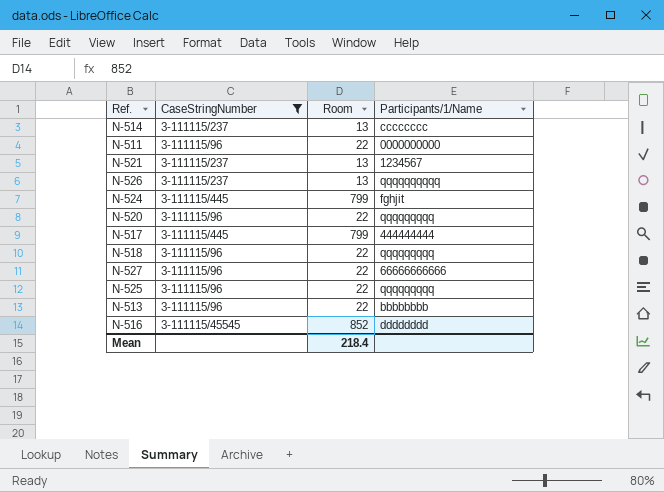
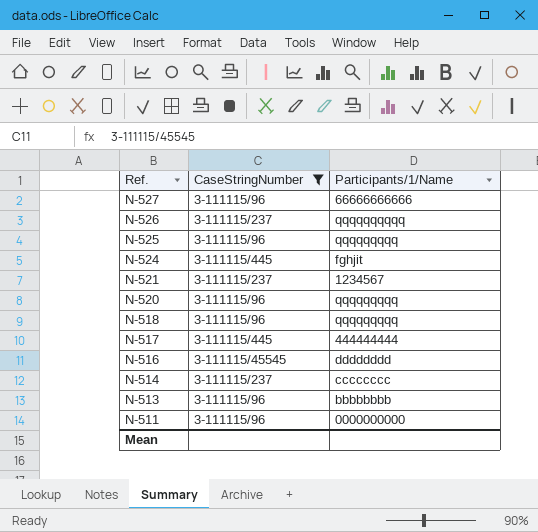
row order: none -> Ref. descending
column Room | position: 3 -> none

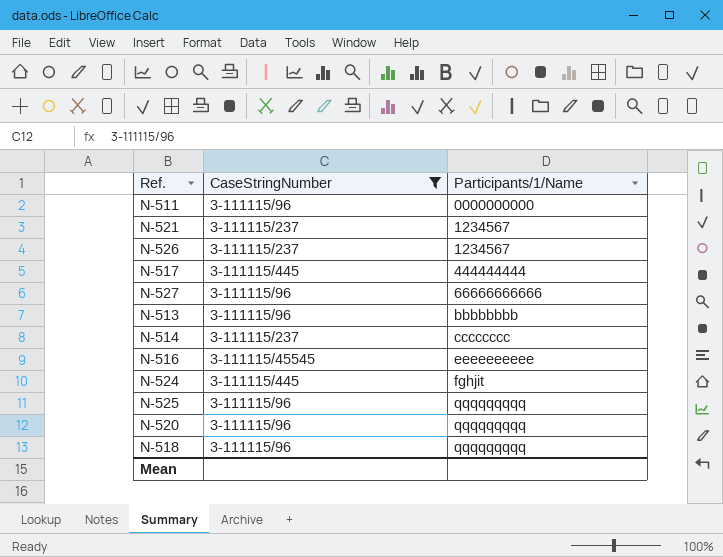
row order: Ref. descending -> Participants/1/Name ascending
N-526 | Participants/1/Name: qqqqqqqqqq -> 1234567
N-516 | Participants/1/Name: dddddddd -> eeeeeeeeee

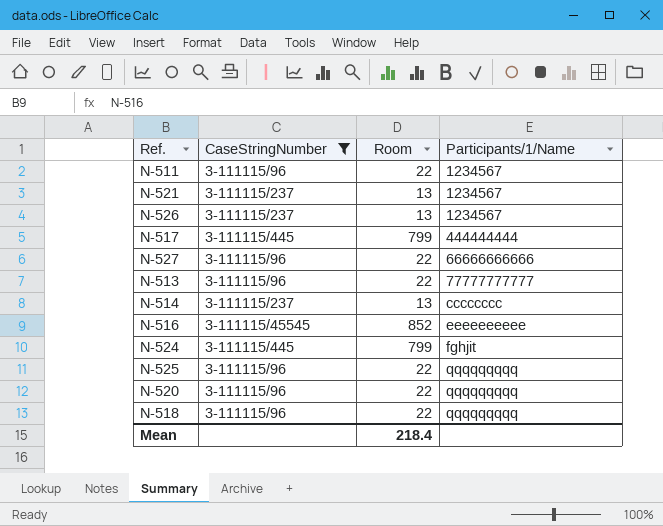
column Room | position: none -> 3
N-511 | Participants/1/Name: 0000000000 -> 1234567
N-513 | Participants/1/Name: bbbbbbbb -> 77777777777

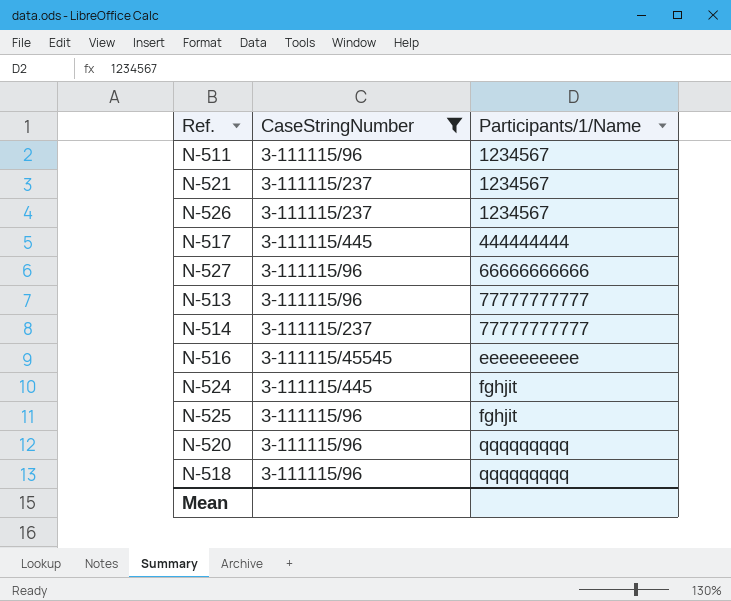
column Room | position: 3 -> none
N-514 | Participants/1/Name: cccccccc -> 77777777777
N-525 | Participants/1/Name: qqqqqqqqq -> fghjit

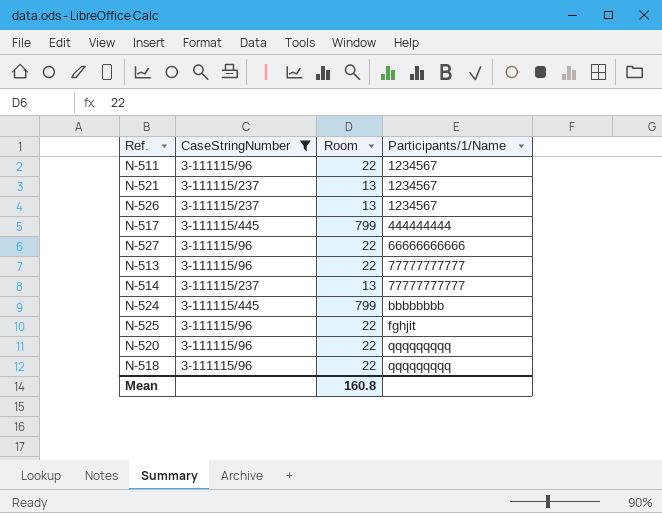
column Room | position: none -> 3
row N-516: 3-111115/45545 | eeeeeeeeee -> none
N-524 | Participants/1/Name: fghjit -> bbbbbbbb

